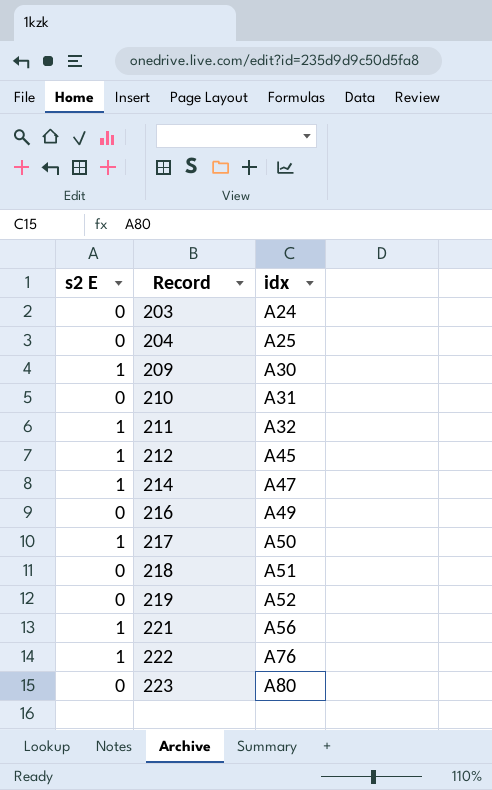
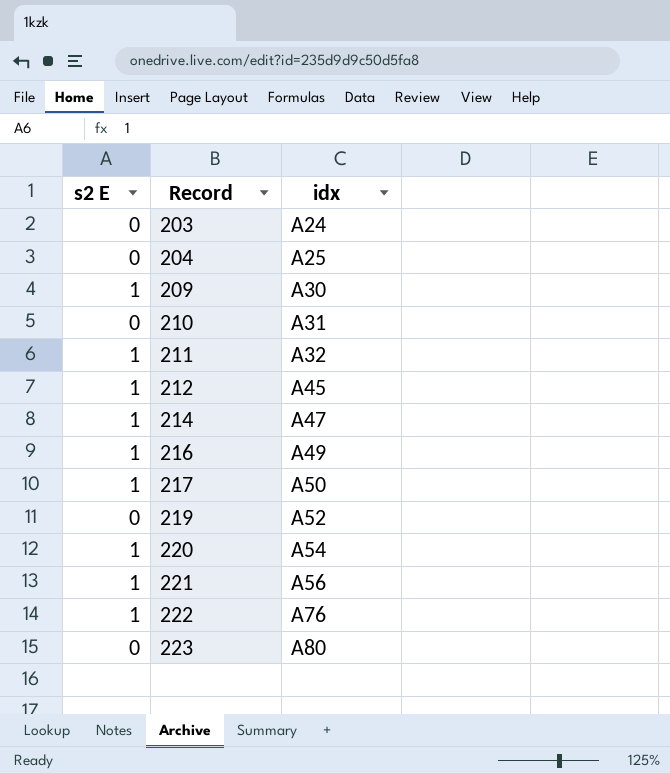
row 218: 0 | A51 -> none
216 | s2 E: 0 -> 1
row 220: none -> 1 | A54

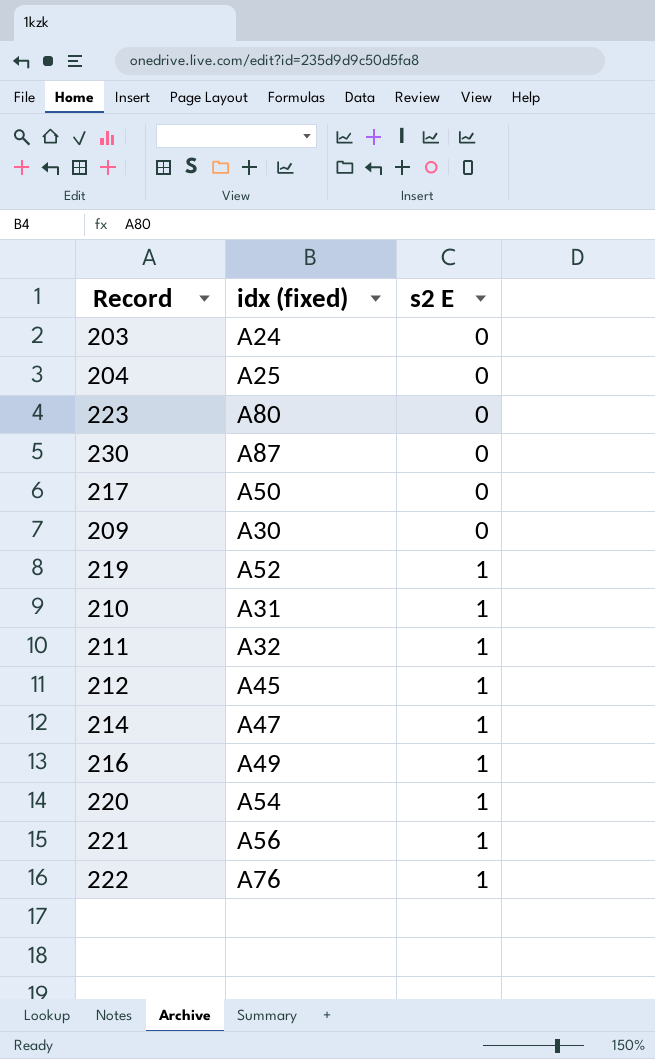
row order: Record ascending -> s2 E ascending
column name: idx -> idx (fixed)
column s2 E | position: 1 -> 3
row 230: none -> A87 | 0
217 | s2 E: 1 -> 0
209 | s2 E: 1 -> 0
219 | s2 E: 0 -> 1
210 | s2 E: 0 -> 1

